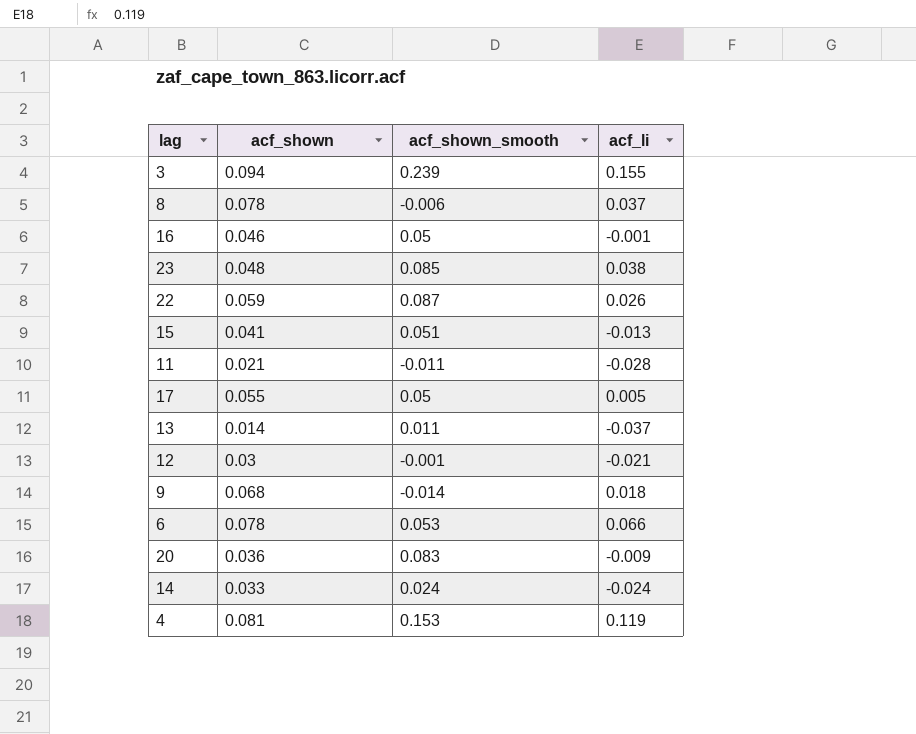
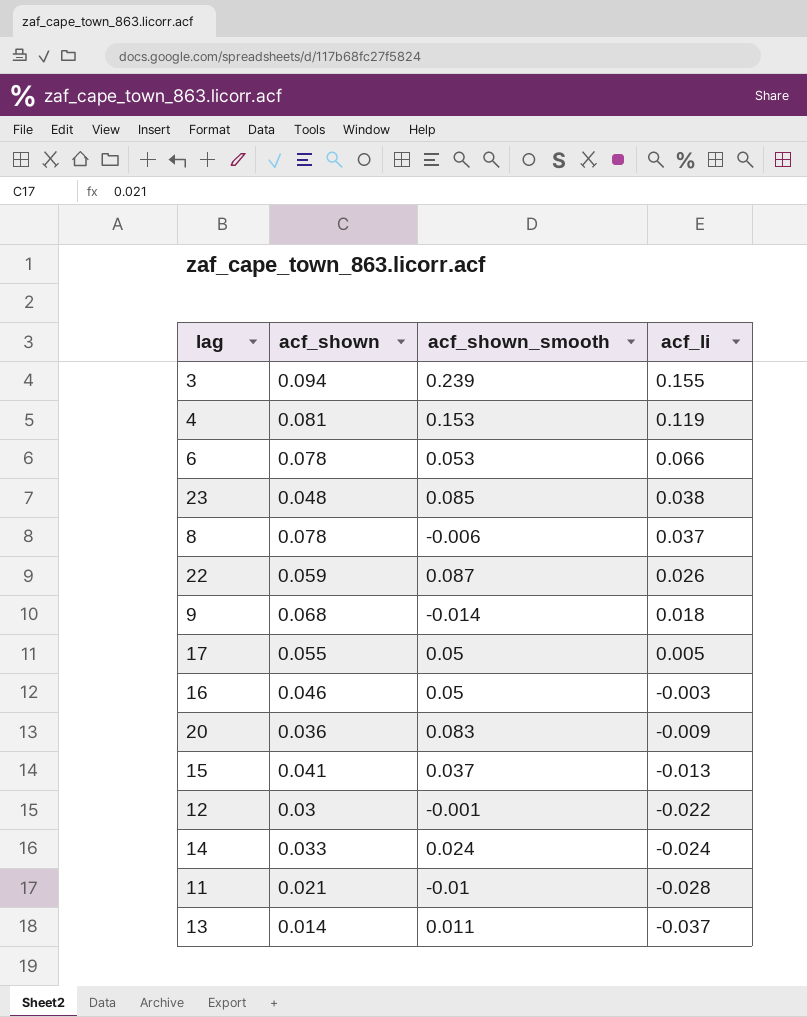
row order: none -> acf_li descending
16 | acf_li: -0.001 -> -0.003
15 | acf_shown_smooth: 0.051 -> 0.037
12 | acf_li: -0.021 -> -0.022
11 | acf_shown_smooth: -0.011 -> -0.01

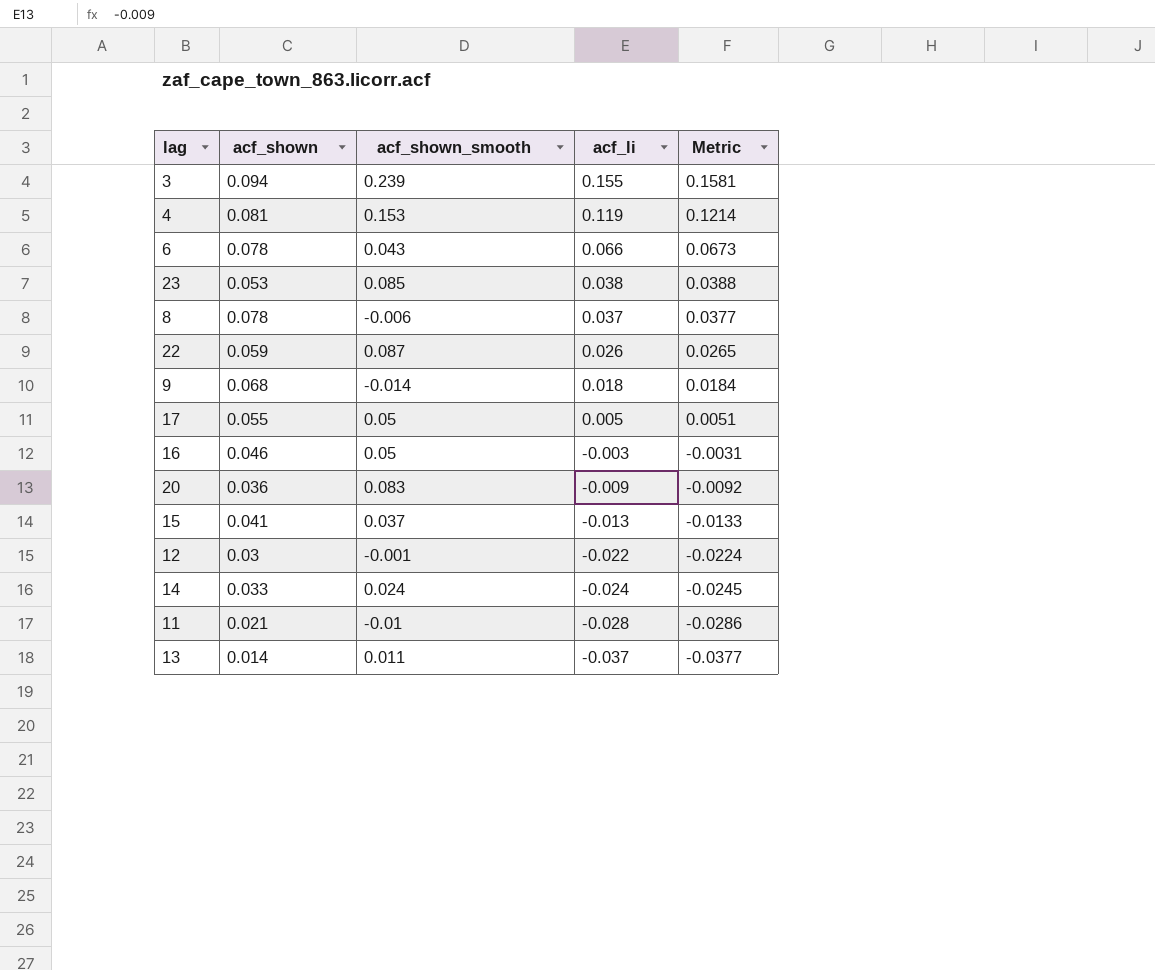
column Metric | formula: none -> [acf_li] * 1.02
6 | acf_shown_smooth: 0.053 -> 0.043
23 | acf_shown: 0.048 -> 0.053

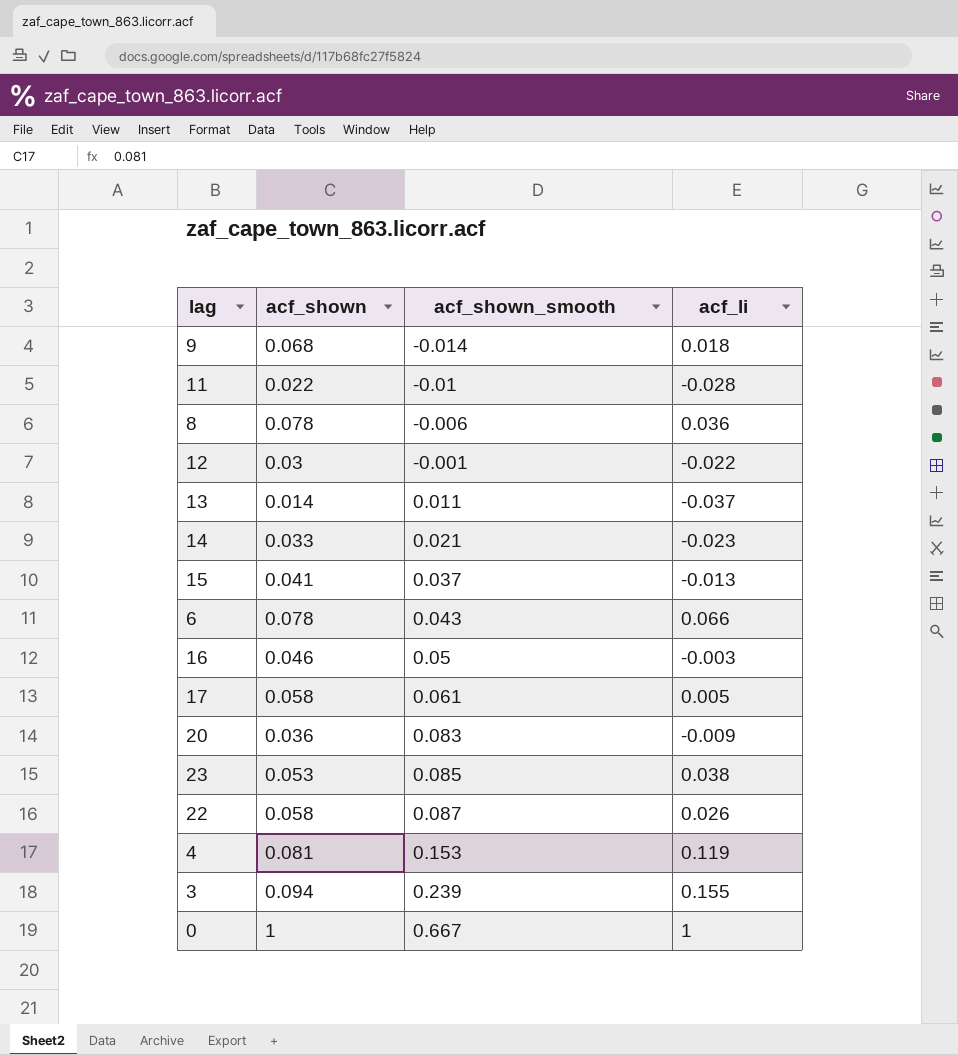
row order: acf_li descending -> acf_shown_smooth ascending
column Metric | formula: [acf_li] * 1.02 -> none
11 | acf_shown: 0.021 -> 0.022
8 | acf_li: 0.037 -> 0.036
14 | acf_shown_smooth: 0.024 -> 0.021
14 | acf_li: -0.024 -> -0.023
17 | acf_shown: 0.055 -> 0.058
17 | acf_shown_smooth: 0.05 -> 0.061
22 | acf_shown: 0.059 -> 0.058
row 0: none -> 1 | 0.667 | 1

